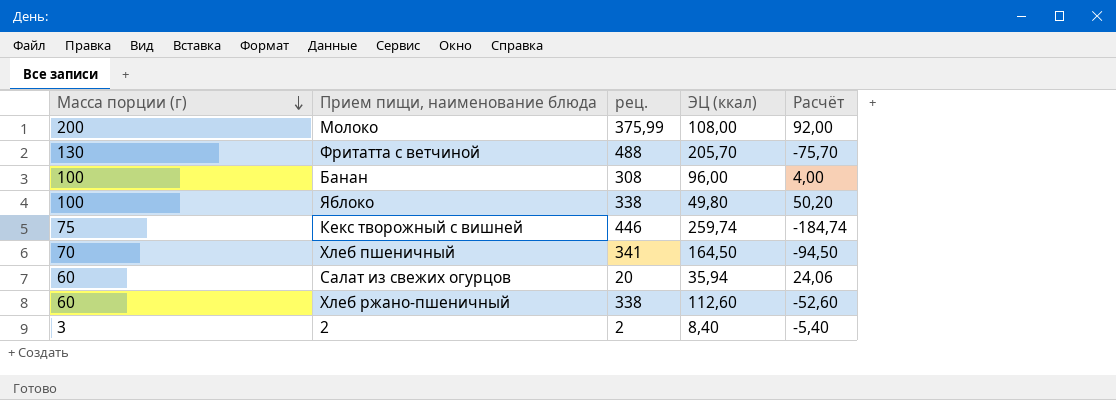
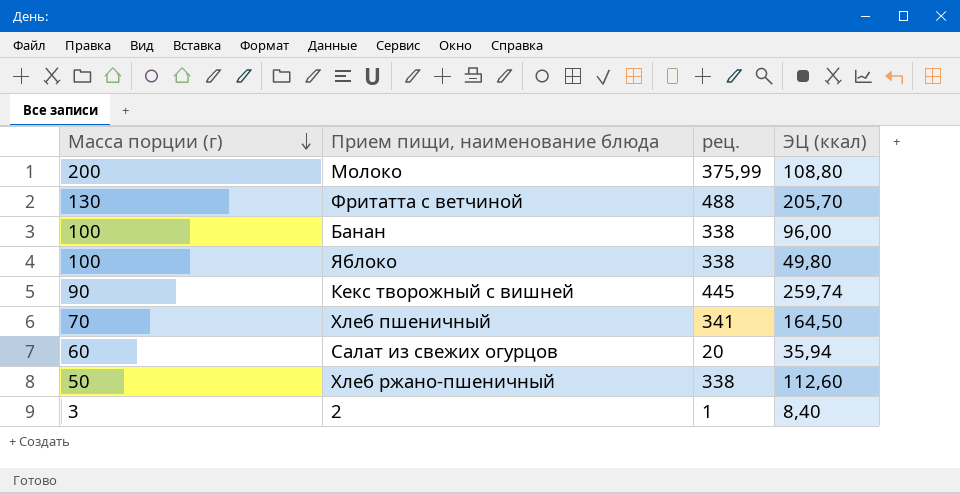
column Расчёт | formula: [Масса порции (г)] - [ЭЦ (ккал)] -> none
Молоко | ЭЦ (ккал): 108,00 -> 108,80
Банан | рец.: 308 -> 338
Кекс творожный с вишней | Масса порции (г): 75 -> 90
Кекс творожный с вишней | рец.: 446 -> 445
Хлеб ржано-пшеничный | Масса порции (г): 60 -> 50
2 | рец.: 2 -> 1

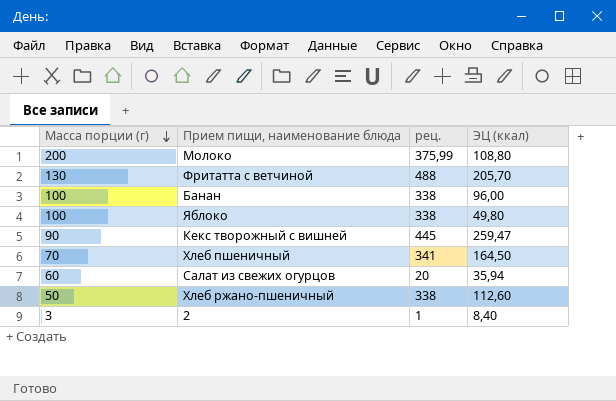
Кекс творожный с вишней | ЭЦ (ккал): 259,74 -> 259,47

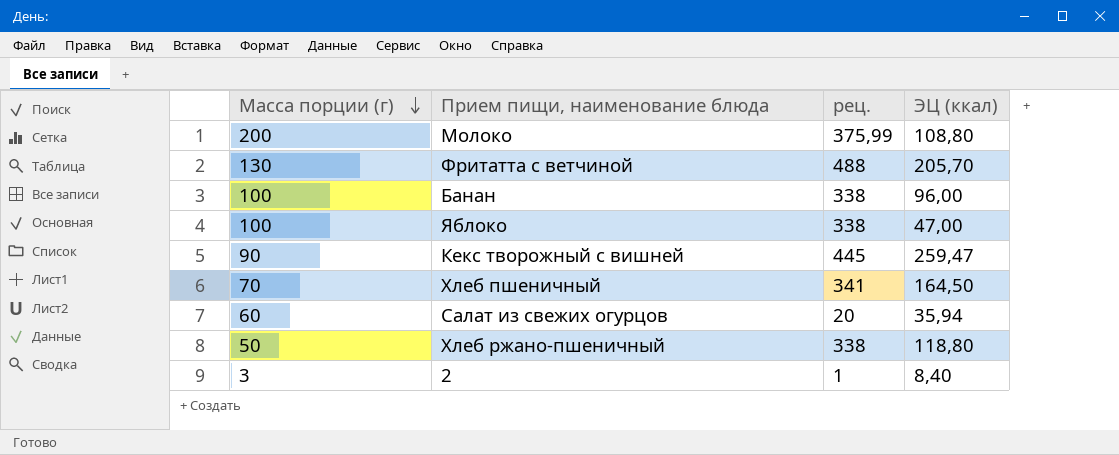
Яблоко | ЭЦ (ккал): 49,80 -> 47,00
Хлеб ржано-пшеничный | ЭЦ (ккал): 112,60 -> 118,80

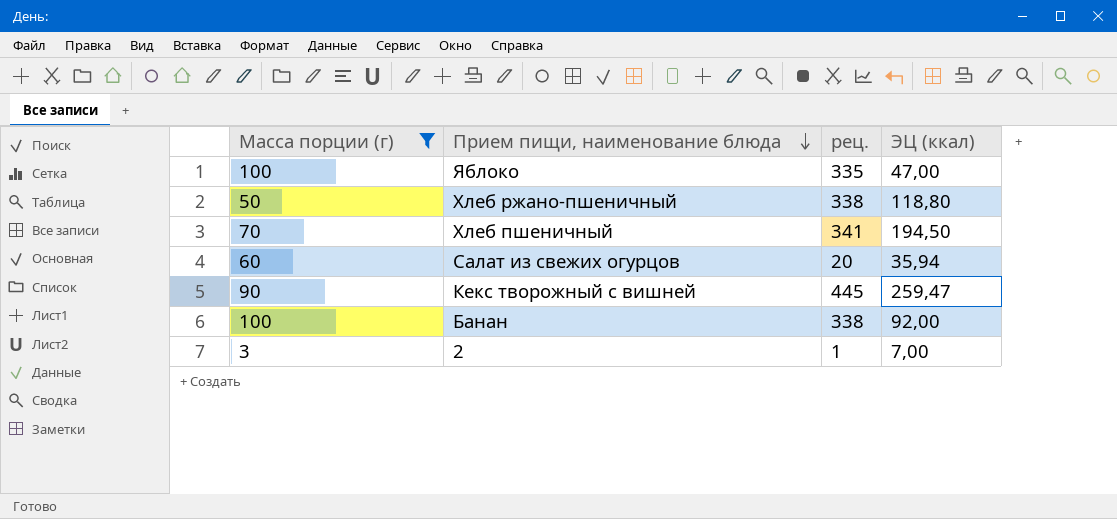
filter: none -> Масса порции (г) <= 100
row order: Масса порции (г) descending -> Прием пищи, наименование блюда descending
Яблоко | рец.: 338 -> 335
Хлеб пшеничный | ЭЦ (ккал): 164,50 -> 194,50
Банан | ЭЦ (ккал): 96,00 -> 92,00
2 | ЭЦ (ккал): 8,40 -> 7,00

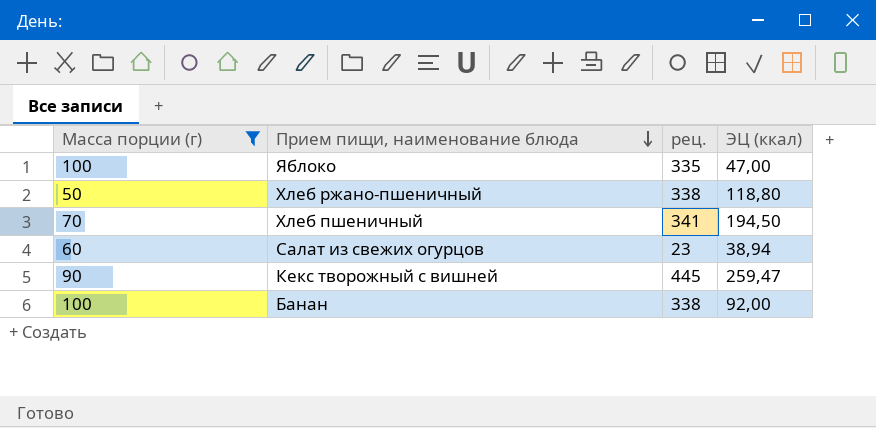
row 2: 3 | 1 | 7,00 -> none
Салат из свежих огурцов | рец.: 20 -> 23
Салат из свежих огурцов | ЭЦ (ккал): 35,94 -> 38,94

